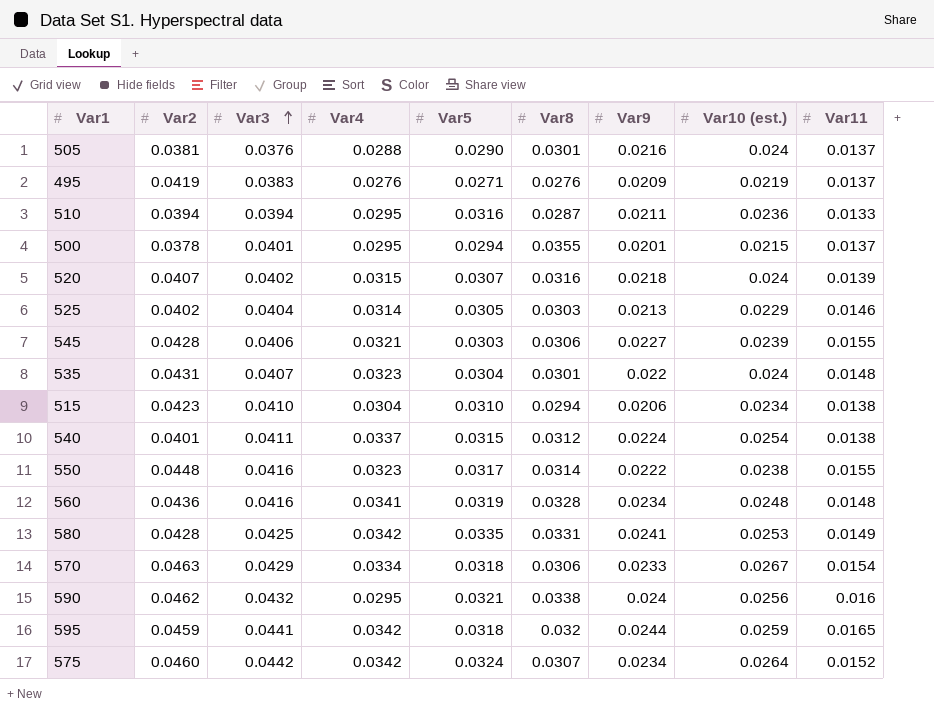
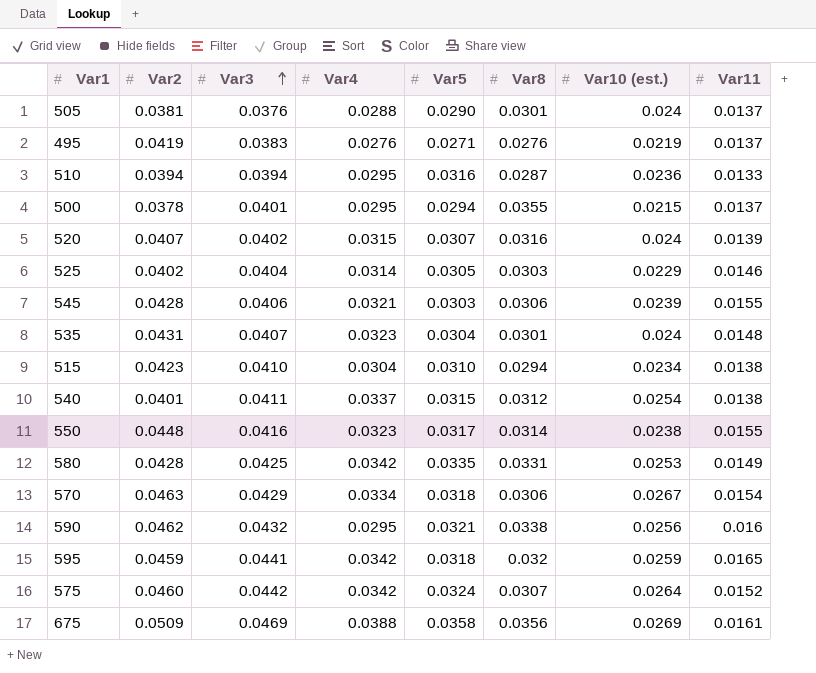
column Var9 | position: 7 -> none
row 560: 0.0436 | 0.0416 | 0.0341 | 0.0319 | 0.0328 | 0.0234 | 0.0248 | 0.0148 -> none
row 675: none -> 0.0509 | 0.0469 | 0.0388 | 0.0358 | 0.0356 | 0.0269 | 0.0161

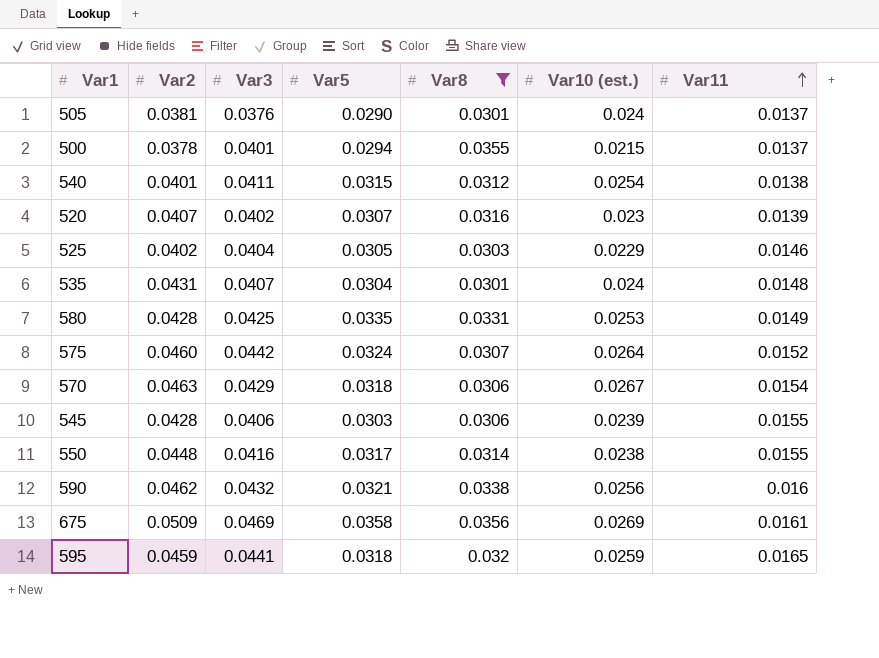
filter: none -> Var8 >= 0.0301
row order: Var3 ascending -> Var11 ascending
column Var4 | position: 4 -> none
520 | Var10 (est.): 0.024 -> 0.023

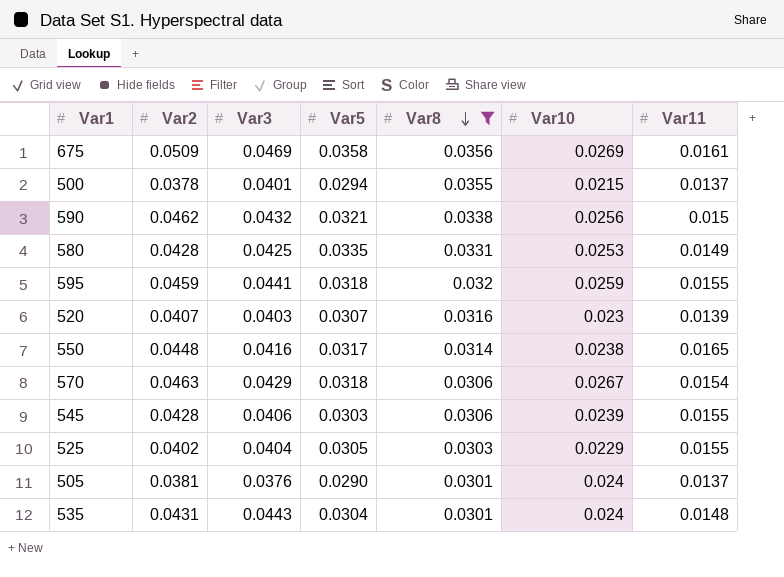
row order: Var11 ascending -> Var8 descending
column name: Var10 (est.) -> Var10
row 540: 0.0401 | 0.0411 | 0.0315 | 0.0312 | 0.0254 | 0.0138 -> none
row 575: 0.0460 | 0.0442 | 0.0324 | 0.0307 | 0.0264 | 0.0152 -> none
590 | Var11: 0.016 -> 0.015
595 | Var11: 0.0165 -> 0.0155
520 | Var3: 0.0402 -> 0.0403
550 | Var11: 0.0155 -> 0.0165
525 | Var11: 0.0146 -> 0.0155
535 | Var3: 0.0407 -> 0.0443

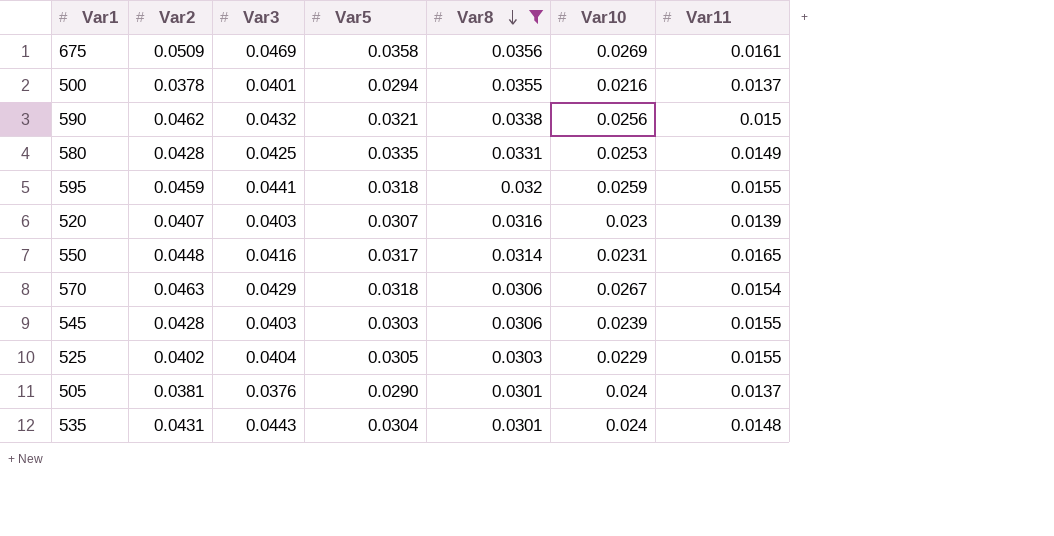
500 | Var10: 0.0215 -> 0.0216
550 | Var10: 0.0238 -> 0.0231
545 | Var3: 0.0406 -> 0.0403

